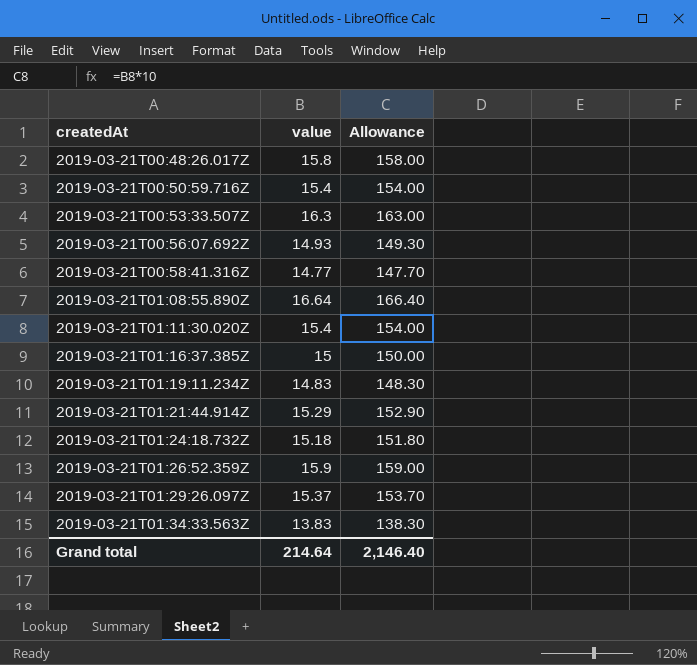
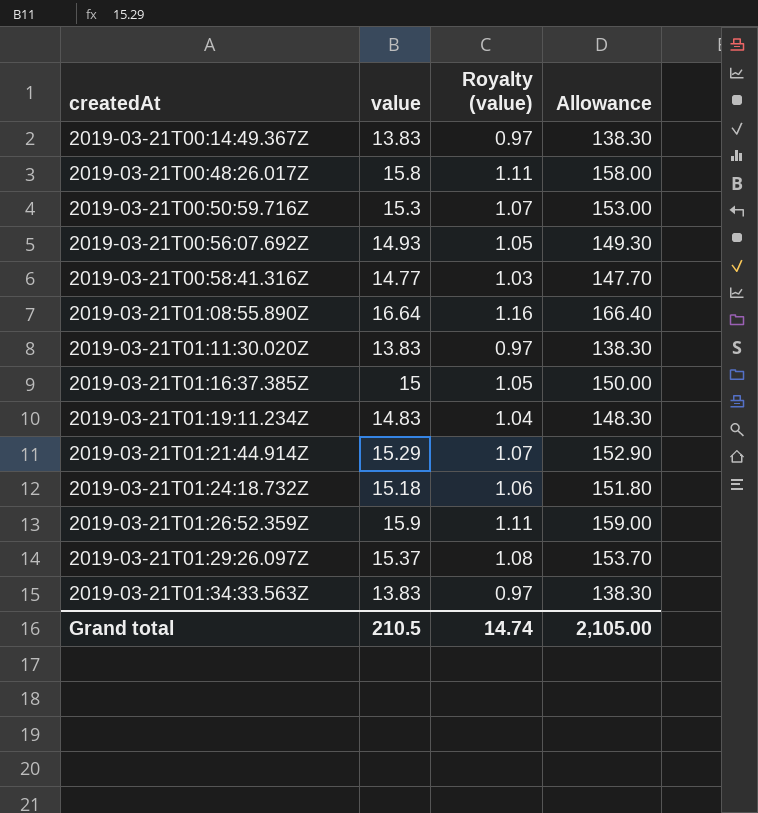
column Royalty (value) | formula: none -> [value] * 0.07
row 2019-03-21T00:53:33.507Z: 16.3 | 163.00 -> none
row 2019-03-21T00:14:49.367Z: none -> 13.83 | 0.97 | 138.30
2019-03-21T00:50:59.716Z | value: 15.4 -> 15.3
2019-03-21T00:50:59.716Z | Allowance: 154.00 -> 153.00
2019-03-21T01:11:30.020Z | value: 15.4 -> 13.83
2019-03-21T01:11:30.020Z | Allowance: 154.00 -> 138.30
Grand total | value: 214.64 -> 210.5
Grand total | Allowance: 2,146.40 -> 2,105.00

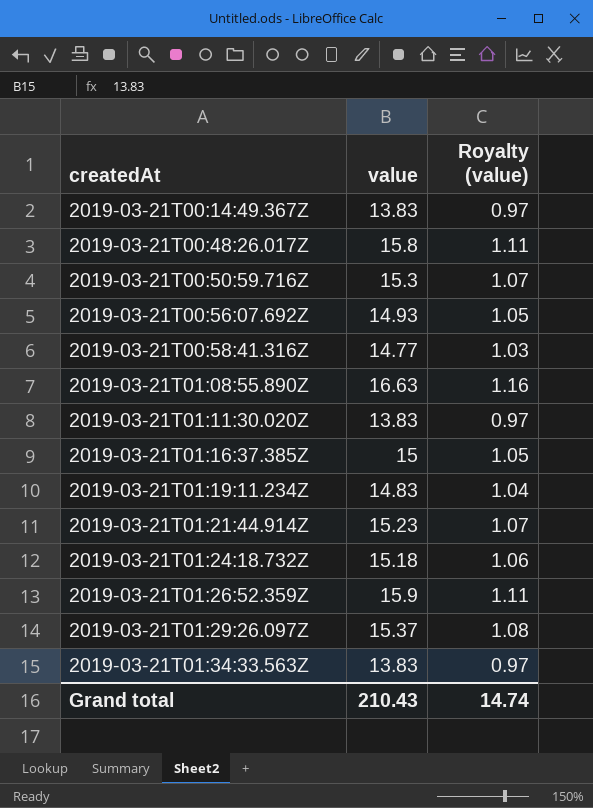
column Allowance | formula: [value] * 10 -> none
2019-03-21T01:08:55.890Z | value: 16.64 -> 16.63
2019-03-21T01:21:44.914Z | value: 15.29 -> 15.23
Grand total | value: 210.5 -> 210.43

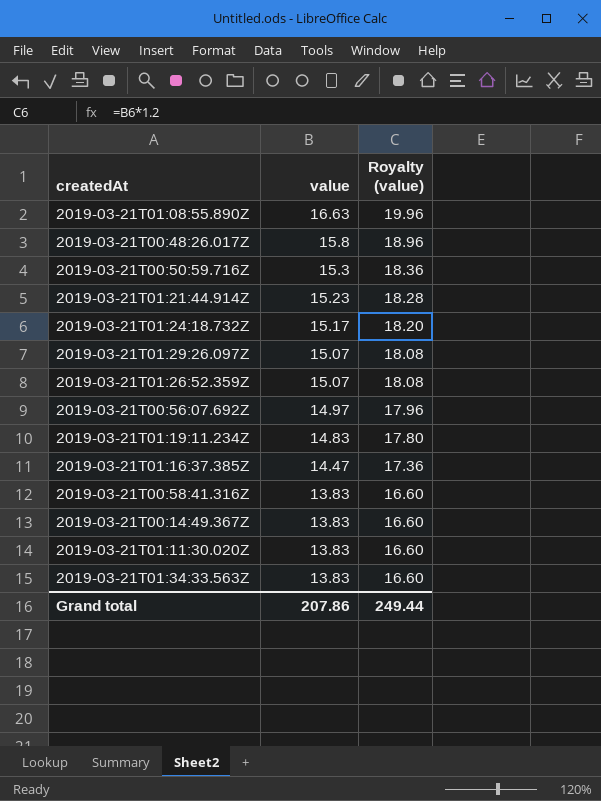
row order: createdAt ascending -> value descending
column Royalty (value) | formula: [value] * 0.07 -> [value] * 1.2
2019-03-21T01:24:18.732Z | value: 15.18 -> 15.17
2019-03-21T01:29:26.097Z | value: 15.37 -> 15.07
2019-03-21T01:26:52.359Z | value: 15.9 -> 15.07
2019-03-21T00:56:07.692Z | value: 14.93 -> 14.97
2019-03-21T01:16:37.385Z | value: 15 -> 14.47
2019-03-21T00:58:41.316Z | value: 14.77 -> 13.83
Grand total | value: 210.43 -> 207.86
Grand total | Royalty (value): 14.74 -> 249.44

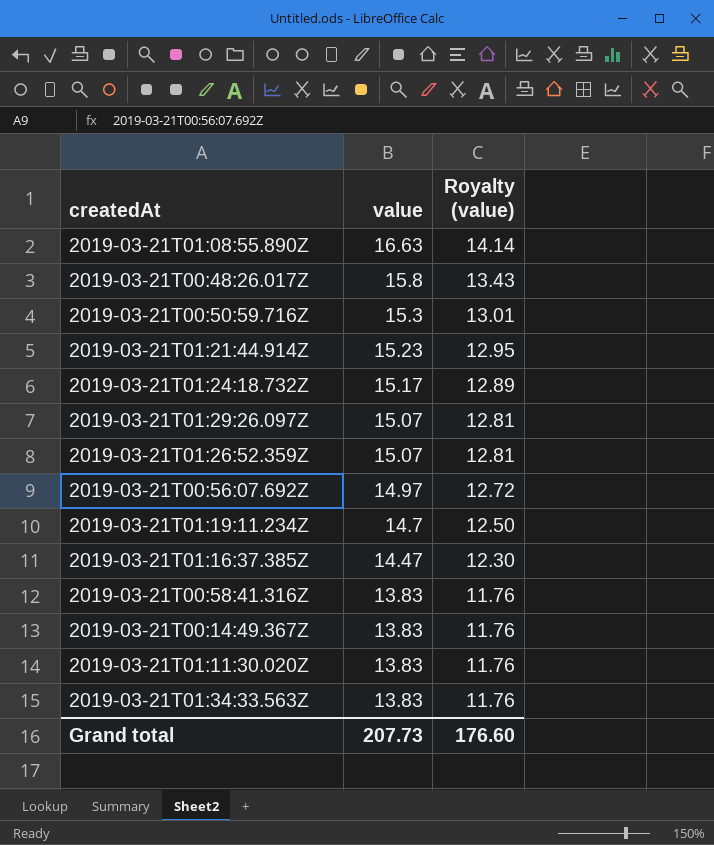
column Royalty (value) | formula: [value] * 1.2 -> [value] * 0.85
2019-03-21T01:19:11.234Z | value: 14.83 -> 14.7
Grand total | value: 207.86 -> 207.73
Grand total | Royalty (value): 249.44 -> 176.60

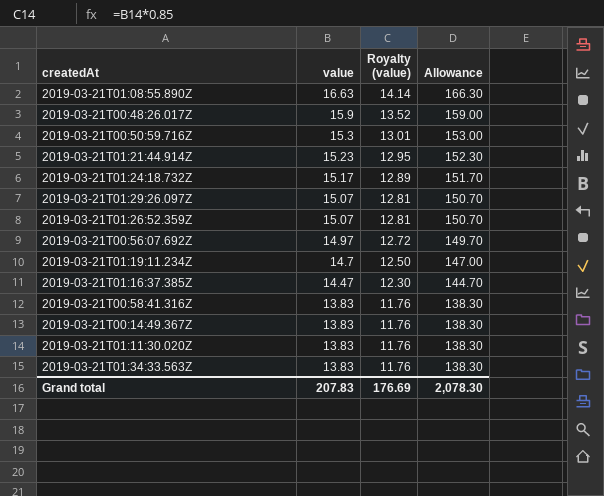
column Allowance | formula: none -> [value] * 10
2019-03-21T00:48:26.017Z | value: 15.8 -> 15.9
2019-03-21T00:48:26.017Z | Royalty (value): 13.43 -> 13.52
Grand total | value: 207.73 -> 207.83
Grand total | Royalty (value): 176.60 -> 176.69

